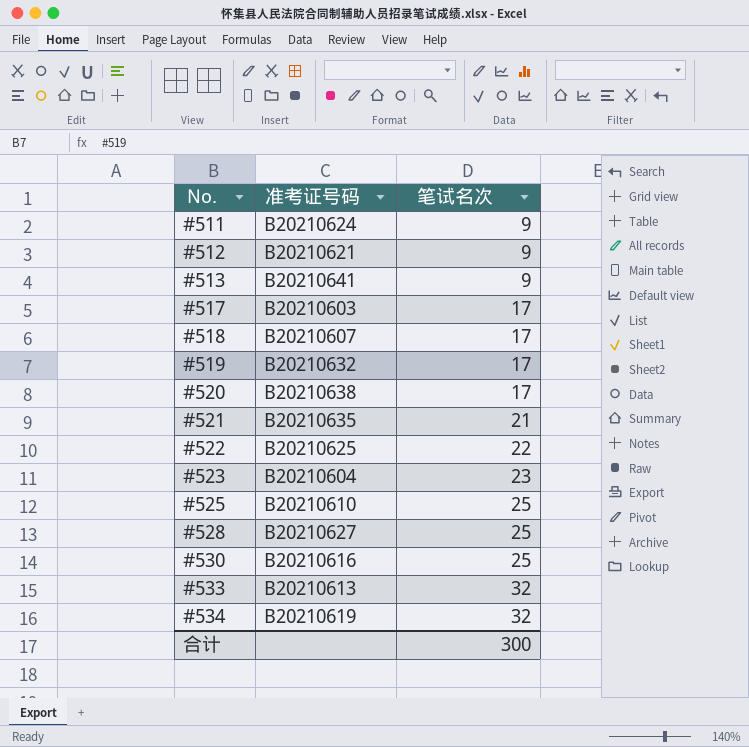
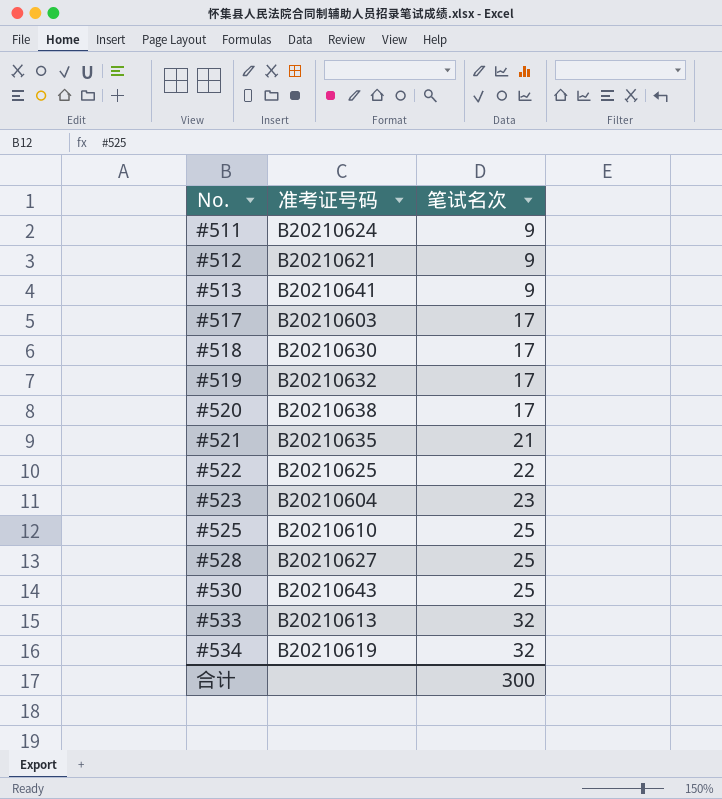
#518 | 准考证号码: B20210607 -> B20210630
#530 | 准考证号码: B20210616 -> B20210643

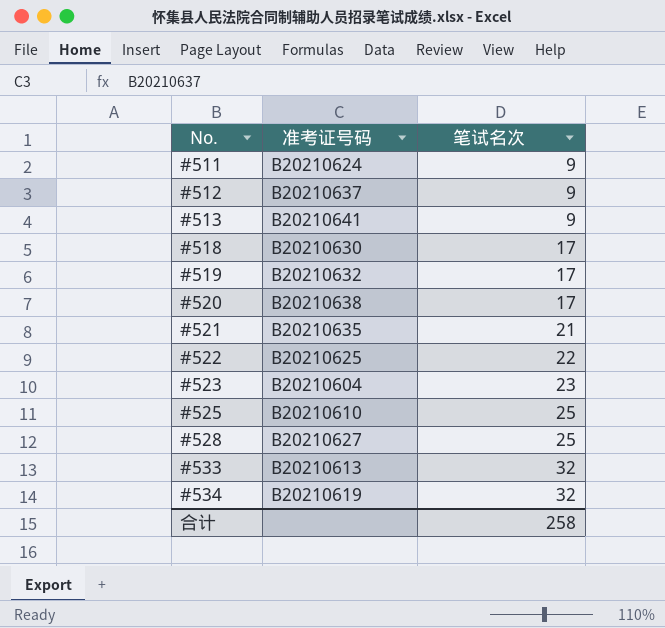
row #517: B20210603 | 17 -> none
row #530: B20210643 | 25 -> none
#512 | 准考证号码: B20210621 -> B20210637
合计 | 笔试名次: 300 -> 258

